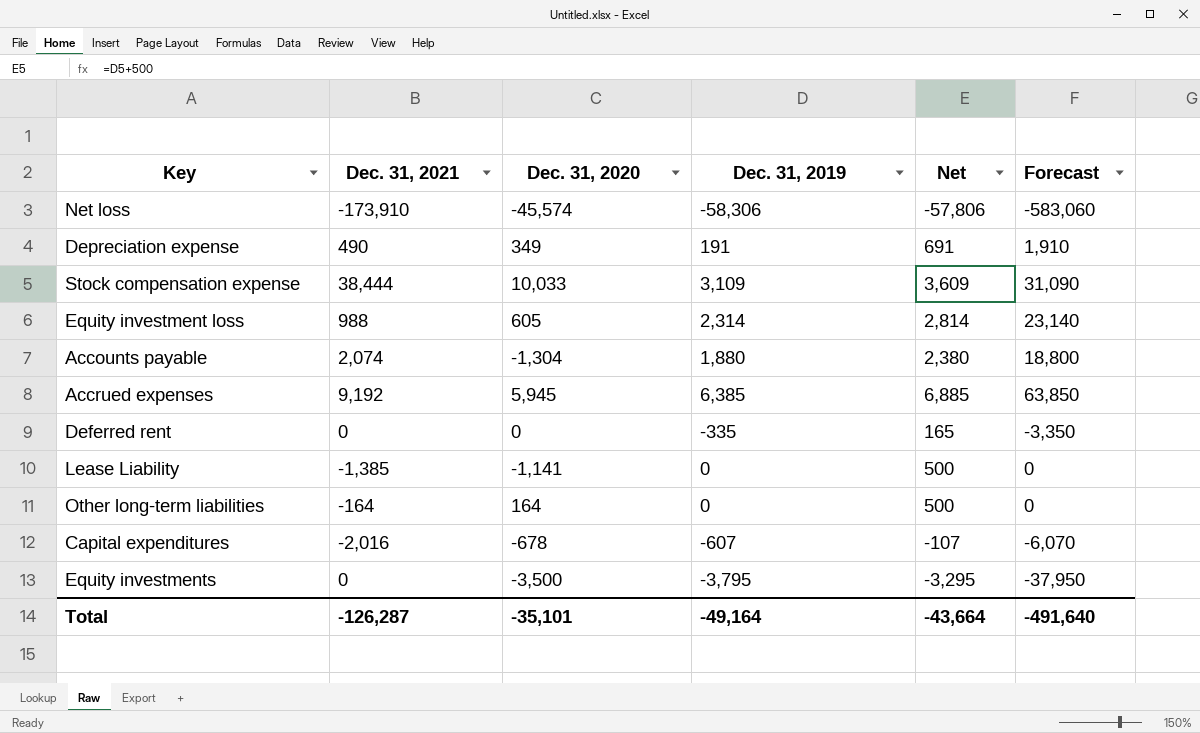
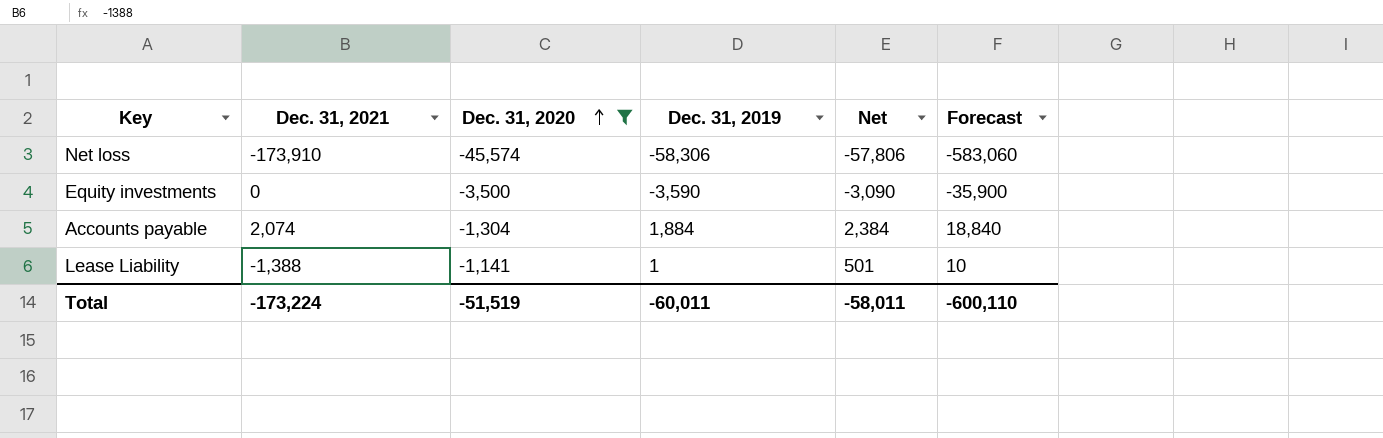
filter: none -> Dec. 31, 2020 <= -1,141
row order: none -> Dec. 31, 2020 ascending
Equity investments | Dec. 31, 2019: -3,795 -> -3,590
Equity investments | Net: -3,295 -> -3,090
Equity investments | Forecast: -37,950 -> -35,900
Accounts payable | Dec. 31, 2019: 1,880 -> 1,884
Accounts payable | Net: 2,380 -> 2,384
Accounts payable | Forecast: 18,800 -> 18,840
Lease Liability | Dec. 31, 2021: -1,385 -> -1,388
Lease Liability | Dec. 31, 2019: 0 -> 1
Lease Liability | Net: 500 -> 501
Lease Liability | Forecast: 0 -> 10
Total | Dec. 31, 2021: -126,287 -> -173,224
Total | Dec. 31, 2020: -35,101 -> -51,519
Total | Dec. 31, 2019: -49,164 -> -60,011
Total | Net: -43,664 -> -58,011
Total | Forecast: -491,640 -> -600,110

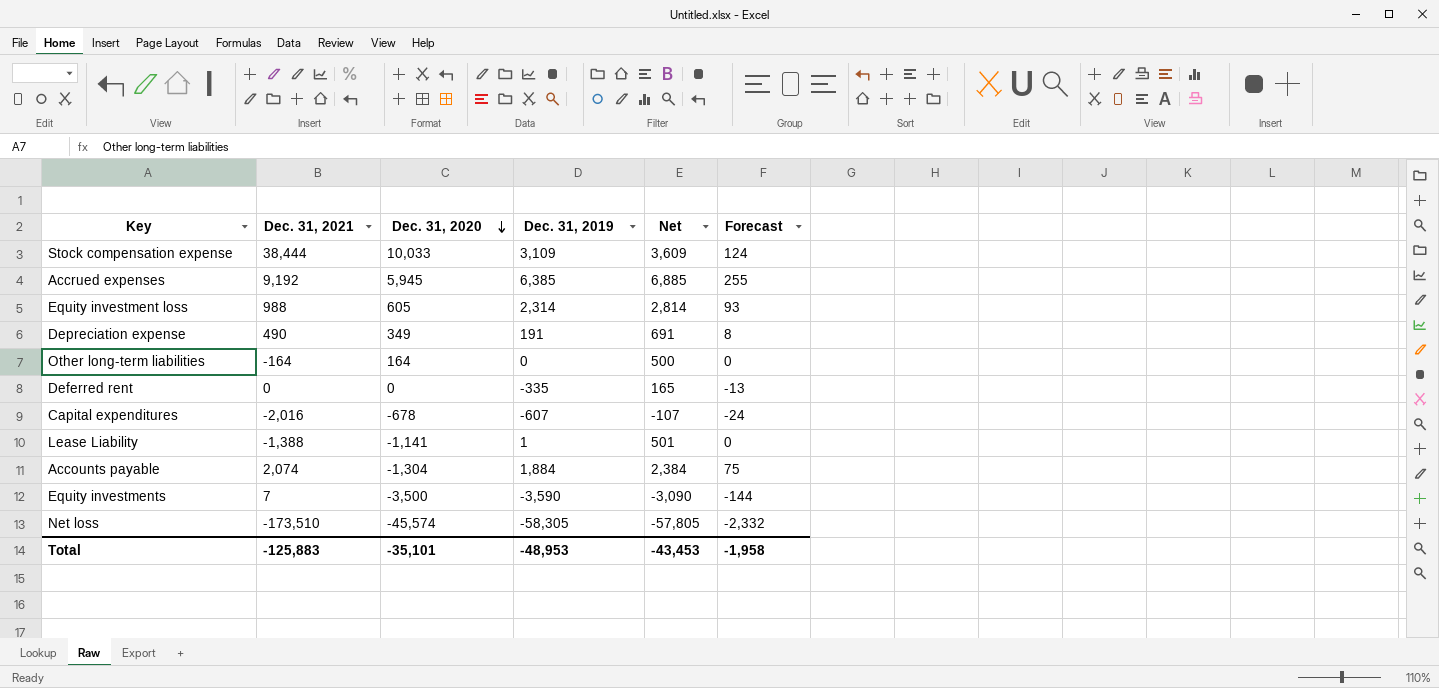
filter: Dec. 31, 2020 <= -1,141 -> none
row order: Dec. 31, 2020 ascending -> Dec. 31, 2020 descending
column Forecast | formula: [Dec. 31, 2019] * 10 -> [Dec. 31, 2019] * 0.04
Equity investments | Dec. 31, 2021: 0 -> 7
Net loss | Dec. 31, 2021: -173,910 -> -173,510
Net loss | Dec. 31, 2019: -58,306 -> -58,305
Net loss | Net: -57,806 -> -57,805
Total | Dec. 31, 2021: -173,224 -> -125,883
Total | Dec. 31, 2020: -51,519 -> -35,101
Total | Dec. 31, 2019: -60,011 -> -48,953
Total | Net: -58,011 -> -43,453
Total | Forecast: -600,110 -> -1,958

